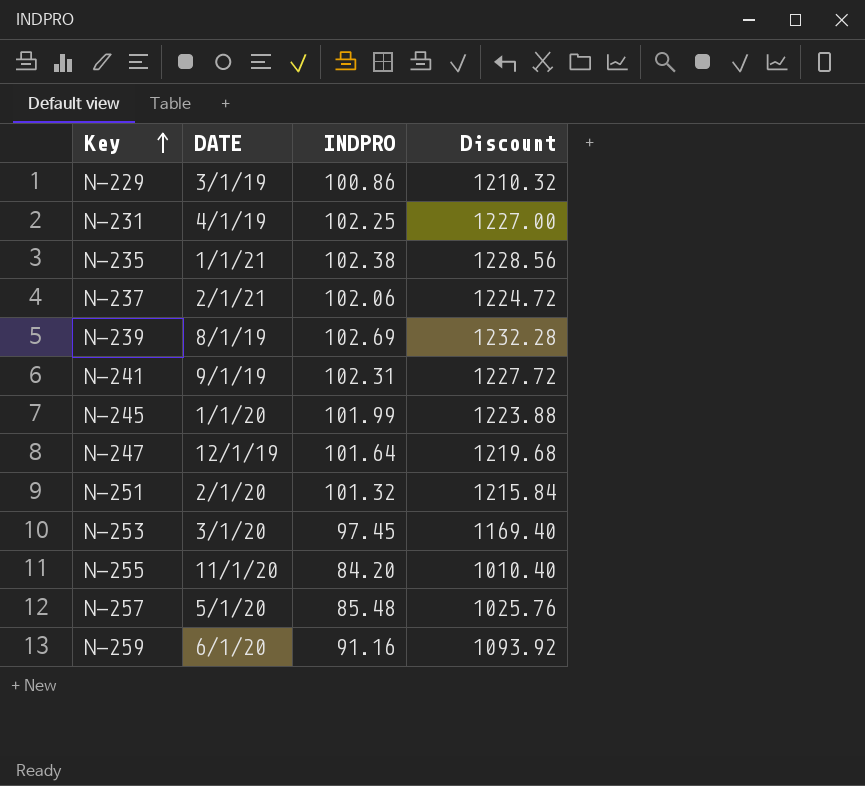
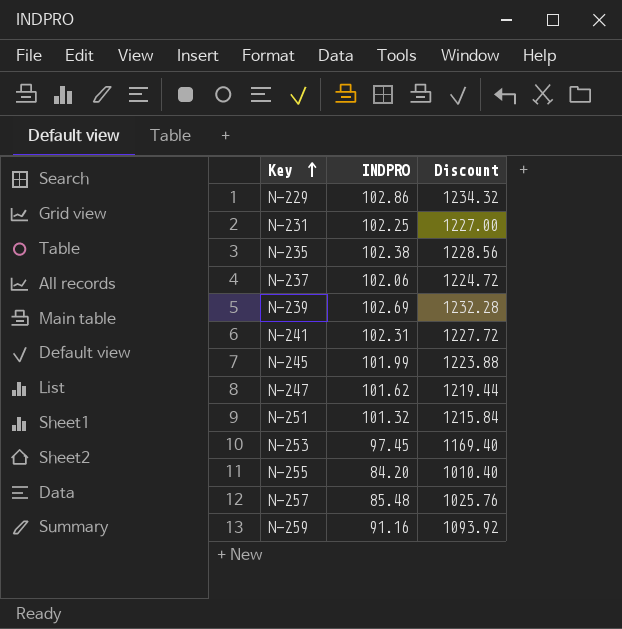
column DATE | position: 2 -> none
N-229 | INDPRO: 100.86 -> 102.86
N-229 | Discount: 1210.32 -> 1234.32
N-247 | INDPRO: 101.64 -> 101.62
N-247 | Discount: 1219.68 -> 1219.44

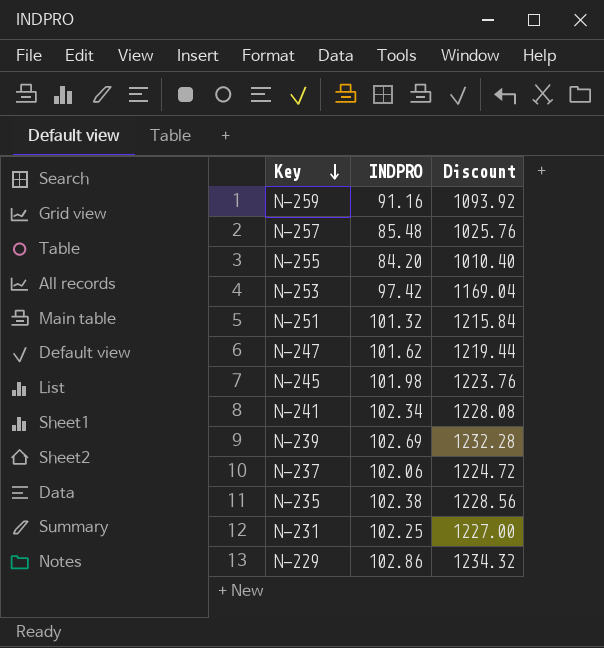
row order: Key ascending -> Key descending
N-253 | INDPRO: 97.45 -> 97.42
N-253 | Discount: 1169.40 -> 1169.04
N-245 | INDPRO: 101.99 -> 101.98
N-245 | Discount: 1223.88 -> 1223.76
N-241 | INDPRO: 102.31 -> 102.34
N-241 | Discount: 1227.72 -> 1228.08

